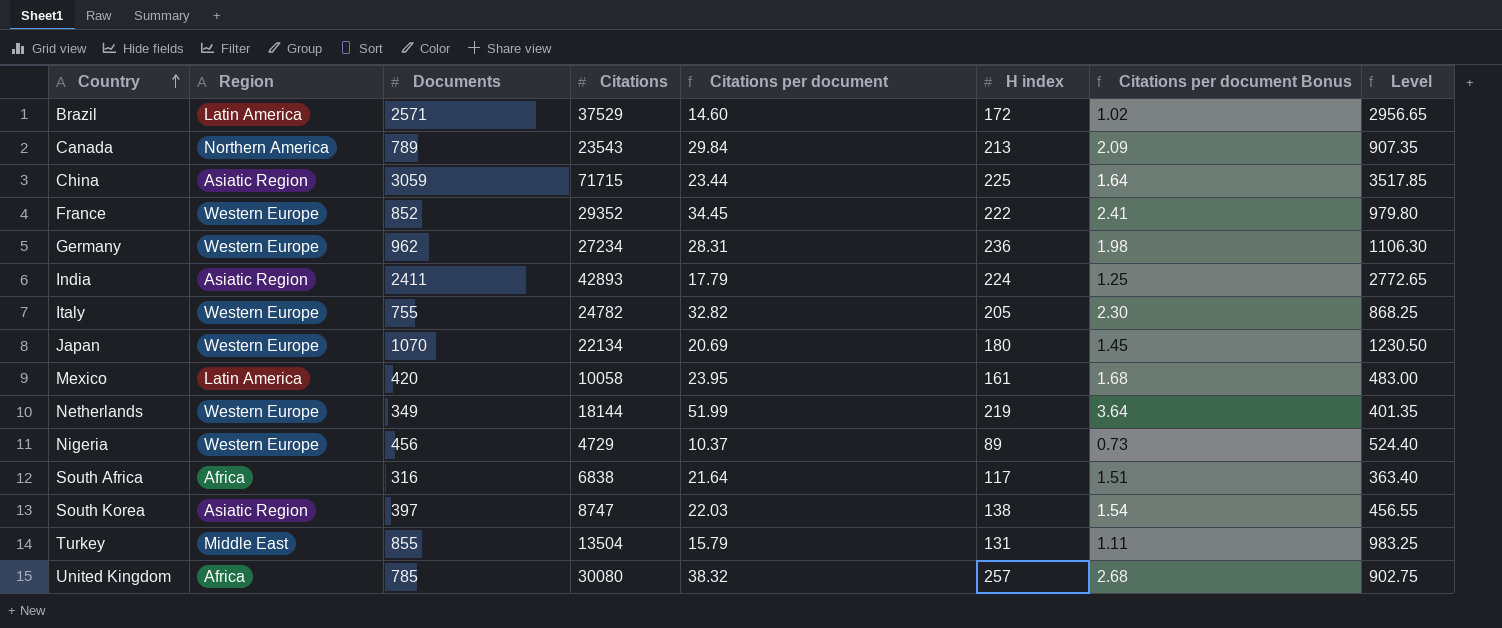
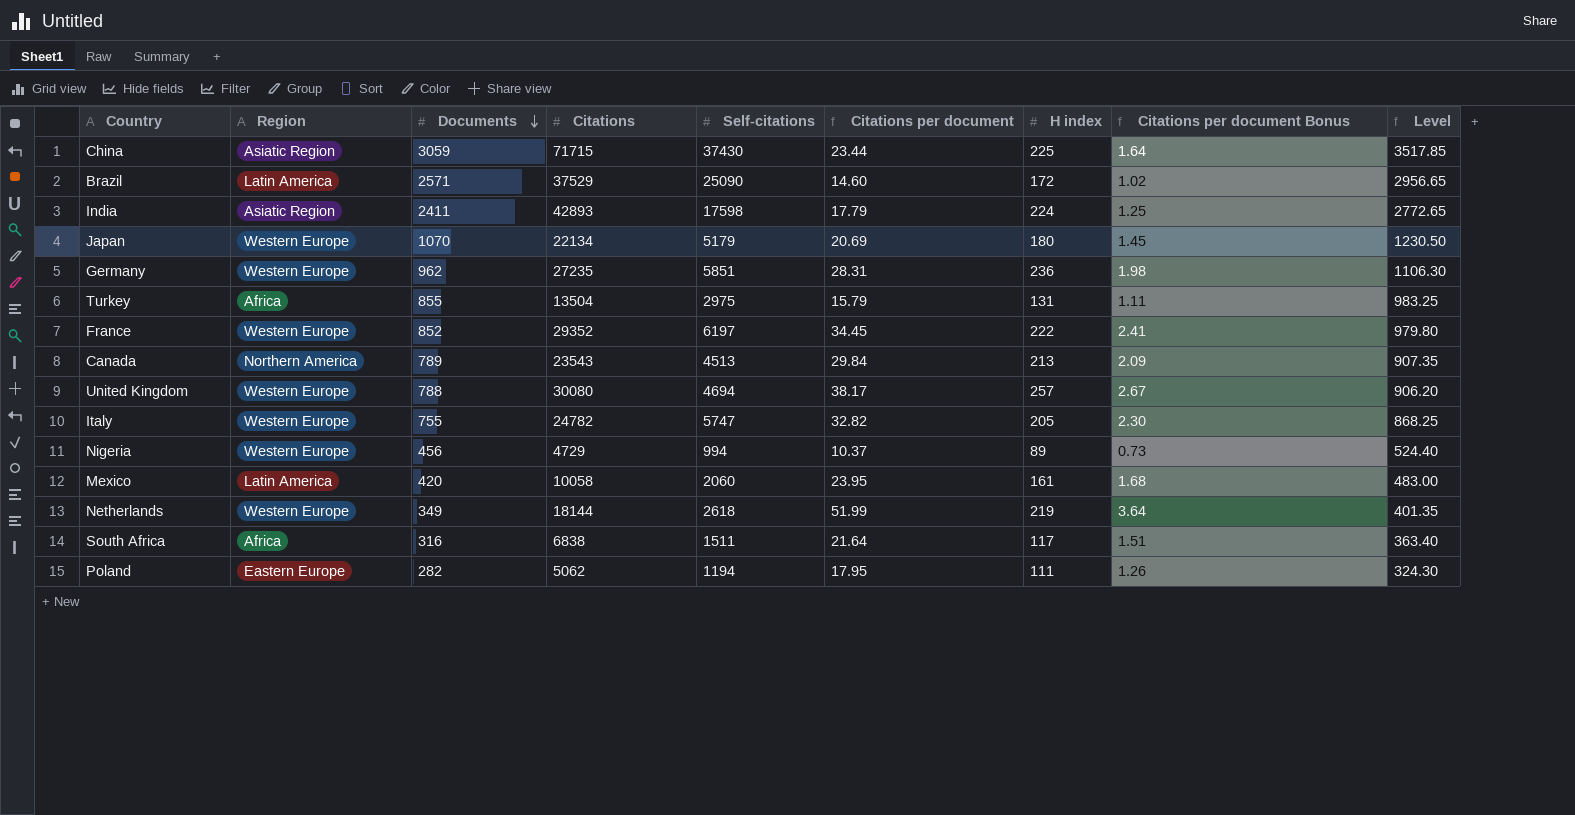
row order: Country ascending -> Documents descending
column Self-citations | position: none -> 5
row South Korea: Asiatic Region | 397 | 8747 | 22.03 | 138 | 1.54 | 456.55 -> none
Germany | Citations: 27234 -> 27235
Turkey | Region: Middle East -> Africa
United Kingdom | Region: Africa -> Western Europe
United Kingdom | Documents: 785 -> 788
United Kingdom | Citations per document: 38.32 -> 38.17
United Kingdom | Citations per document Bonus: 2.68 -> 2.67
United Kingdom | Level: 902.75 -> 906.20
row Poland: none -> Eastern Europe | 282 | 5062 | 1194 | 17.95 | 111 | 1.26 | 324.30

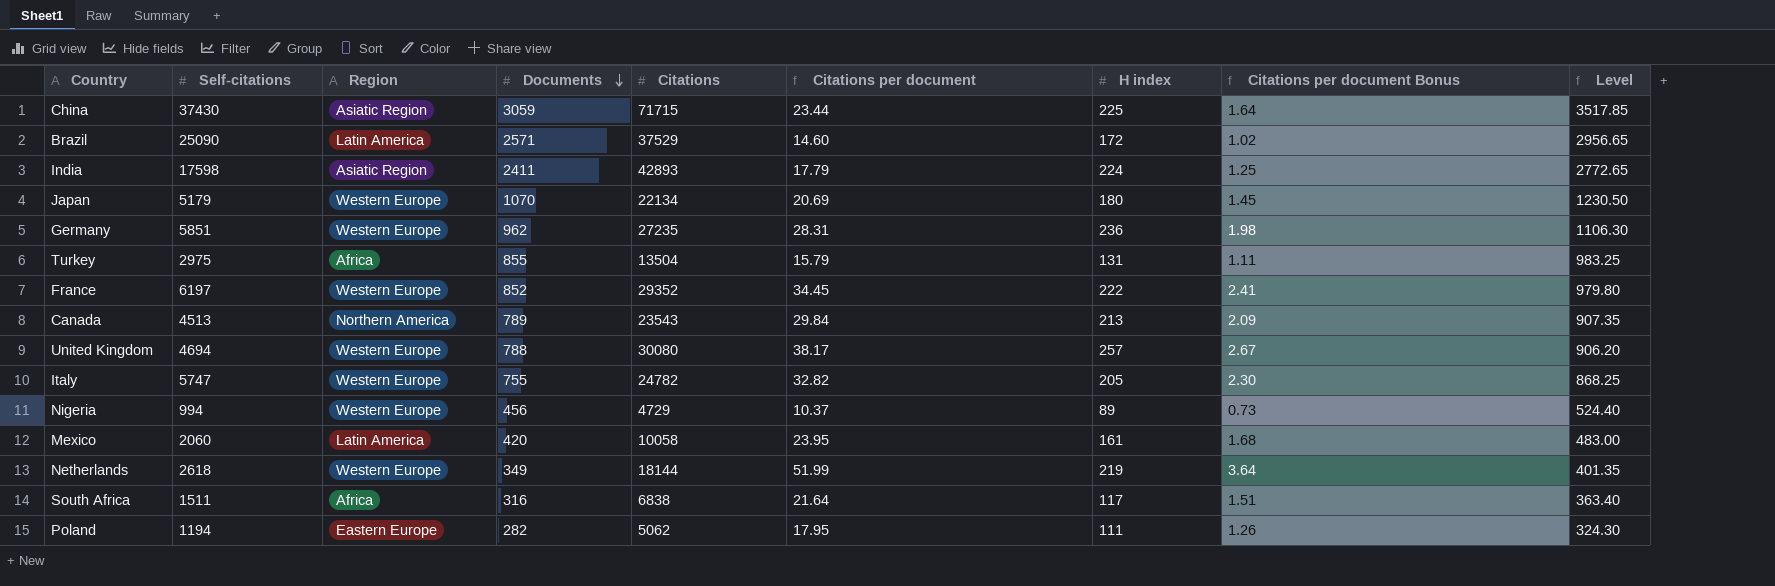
column Self-citations | position: 5 -> 2

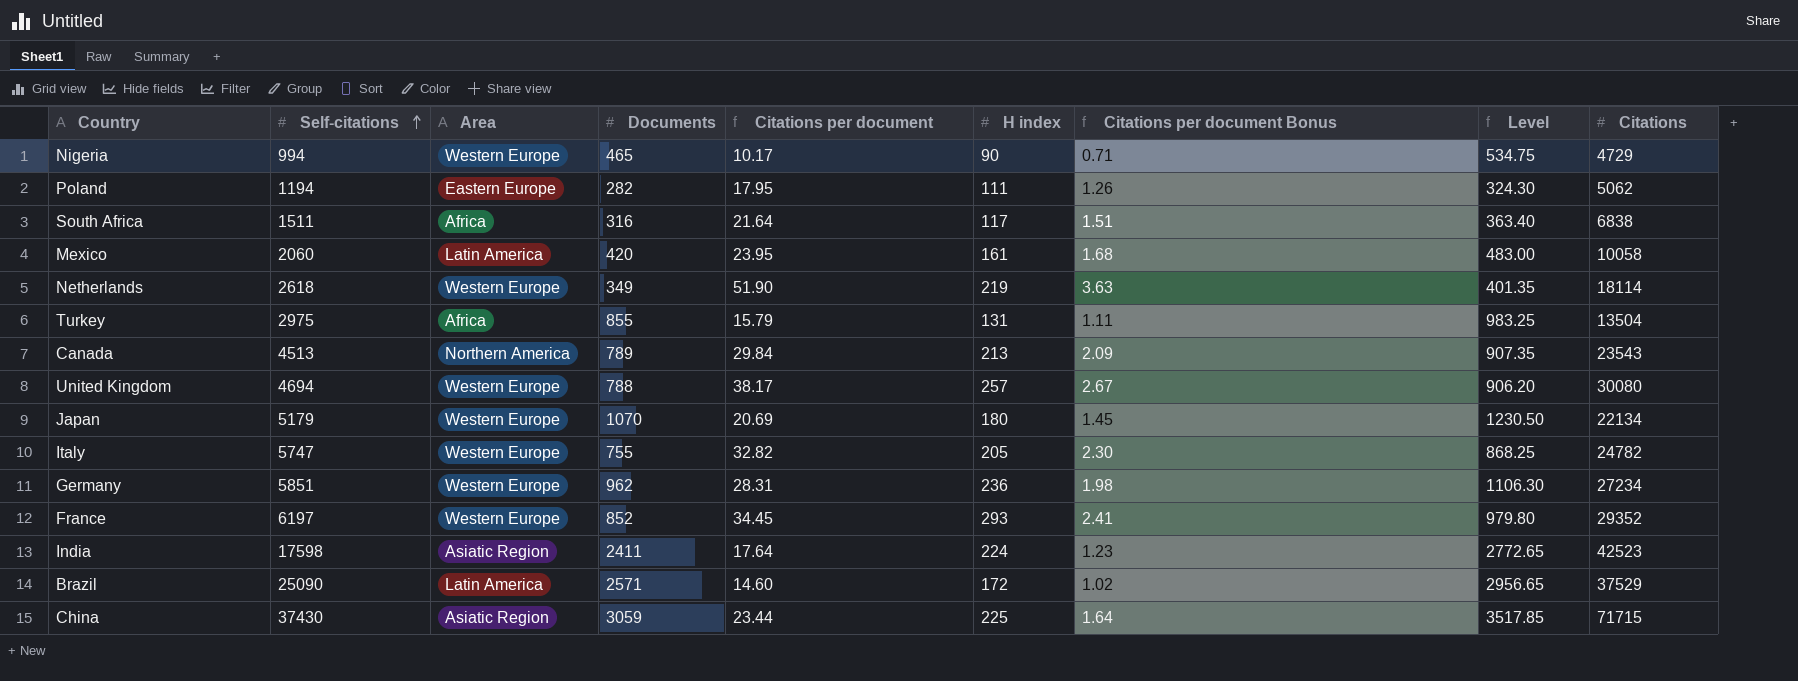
row order: Documents descending -> Self-citations ascending
column name: Region -> Area
column Citations | position: 5 -> 9
Nigeria | Documents: 456 -> 465
Nigeria | Citations per document: 10.37 -> 10.17
Nigeria | H index: 89 -> 90
Nigeria | Citations per document Bonus: 0.73 -> 0.71
Nigeria | Level: 524.40 -> 534.75
Netherlands | Citations per document: 51.99 -> 51.90
Netherlands | Citations per document Bonus: 3.64 -> 3.63
Netherlands | Citations: 18144 -> 18114
Germany | Citations: 27235 -> 27234
France | H index: 222 -> 293
India | Citations per document: 17.79 -> 17.64
India | Citations per document Bonus: 1.25 -> 1.23
India | Citations: 42893 -> 42523

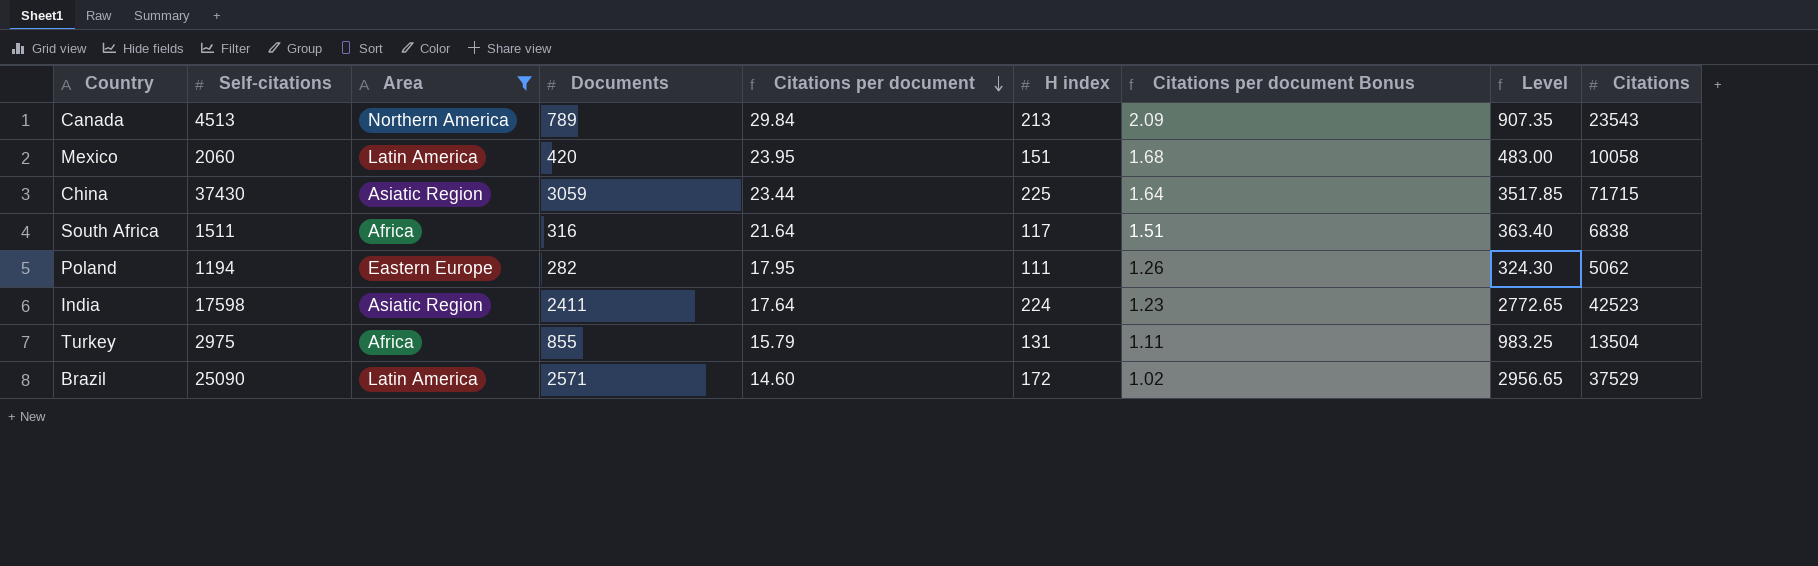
filter: none -> Area != Western Europe
row order: Self-citations ascending -> Citations per document descending
Mexico | H index: 161 -> 151

